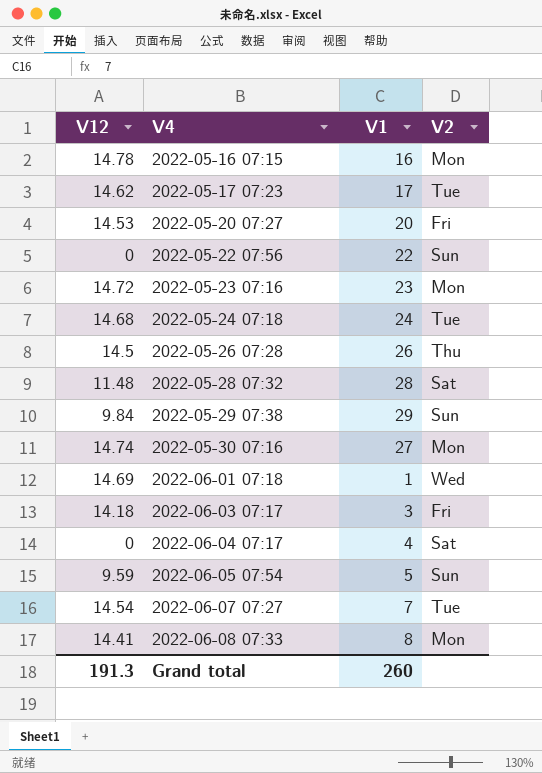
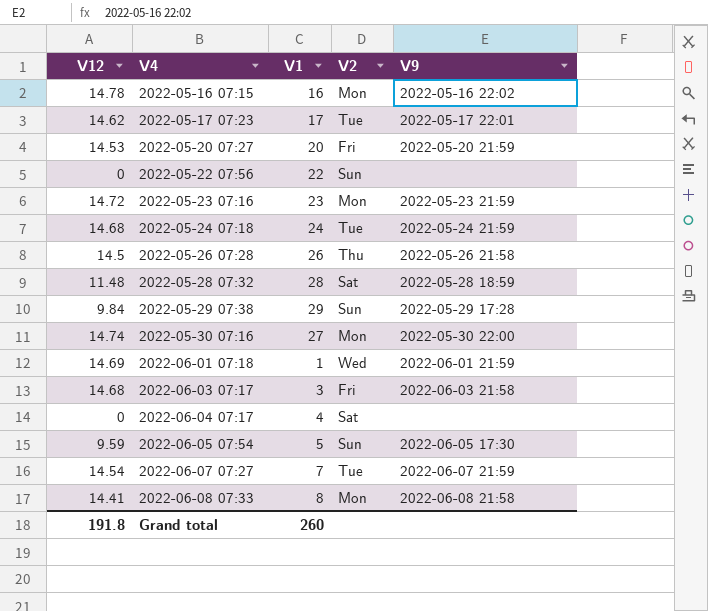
column V9 | position: none -> 5
2022-06-03 07:17 | V12: 14.18 -> 14.68
Grand total | V12: 191.3 -> 191.8

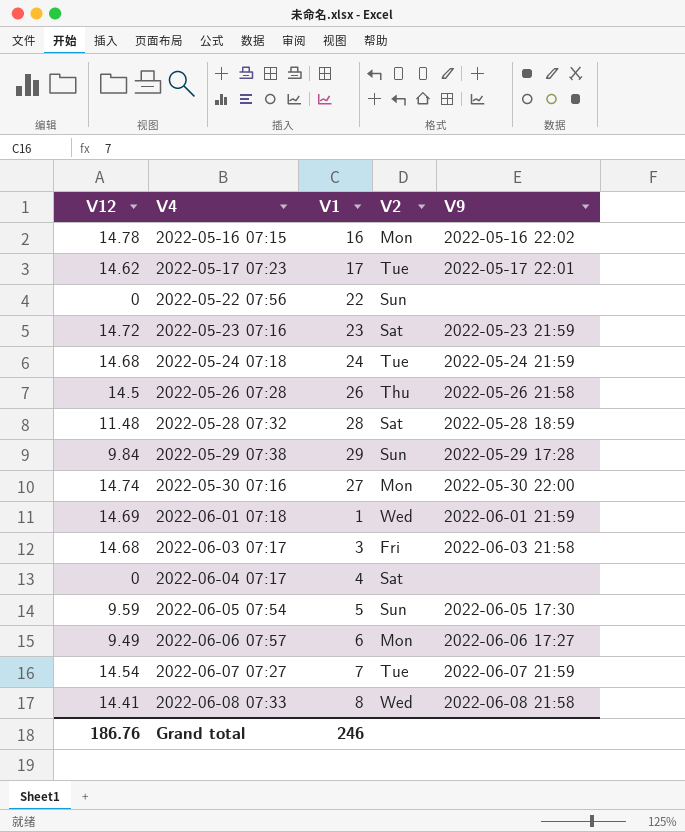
row 2022-05-20 07:27: 14.53 | 20 | Fri | 2022-05-20 21:59 -> none
2022-05-23 07:16 | V2: Mon -> Sat
row 2022-06-06 07:57: none -> 9.49 | 6 | Mon | 2022-06-06 17:27
2022-06-08 07:33 | V2: Mon -> Wed
Grand total | V12: 191.8 -> 186.76
Grand total | V1: 260 -> 246

